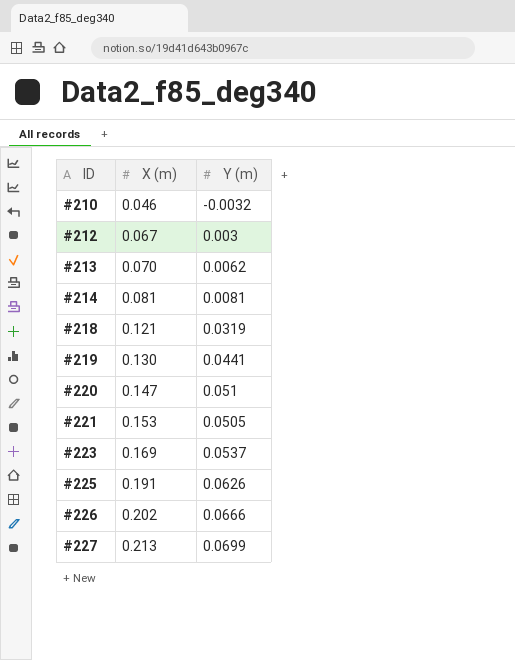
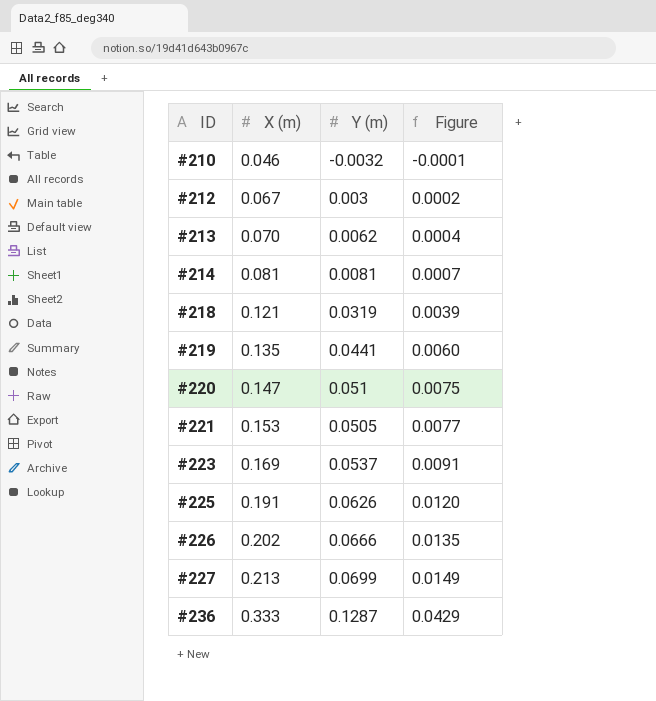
column Figure | formula: none -> [X (m)] * [Y (m)]
#219 | X (m): 0.130 -> 0.135
row #236: none -> 0.333 | 0.1287 | 0.0429

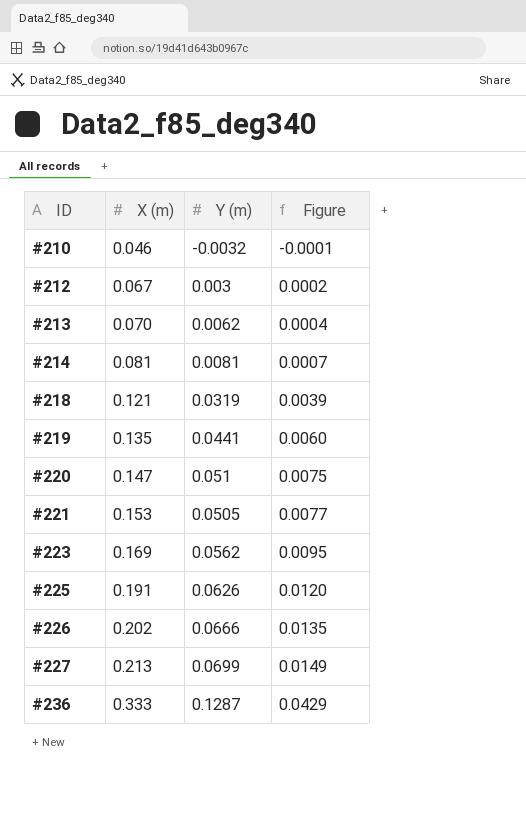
#223 | Y (m): 0.0537 -> 0.0562
#223 | Figure: 0.0091 -> 0.0095

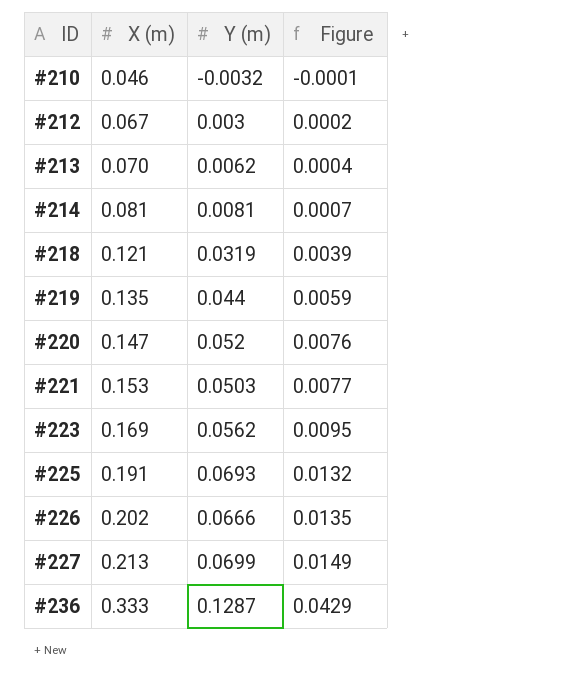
#219 | Y (m): 0.0441 -> 0.044
#219 | Figure: 0.0060 -> 0.0059
#220 | Y (m): 0.051 -> 0.052
#220 | Figure: 0.0075 -> 0.0076
#221 | Y (m): 0.0505 -> 0.0503
#225 | Y (m): 0.0626 -> 0.0693
#225 | Figure: 0.0120 -> 0.0132

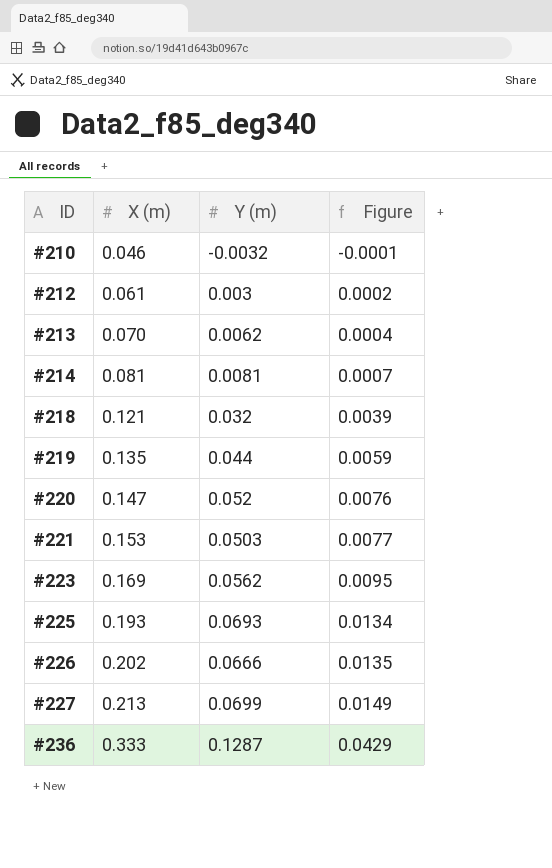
#212 | X (m): 0.067 -> 0.061
#218 | Y (m): 0.0319 -> 0.032
#225 | X (m): 0.191 -> 0.193
#225 | Figure: 0.0132 -> 0.0134

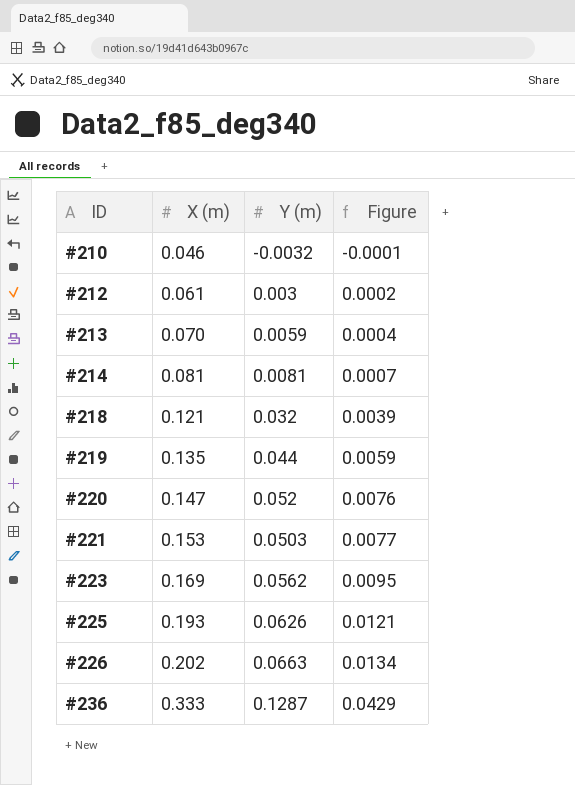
row #227: 0.213 | 0.0699 | 0.0149 -> none
#213 | Y (m): 0.0062 -> 0.0059
#225 | Y (m): 0.0693 -> 0.0626
#225 | Figure: 0.0134 -> 0.0121
#226 | Y (m): 0.0666 -> 0.0663
#226 | Figure: 0.0135 -> 0.0134

